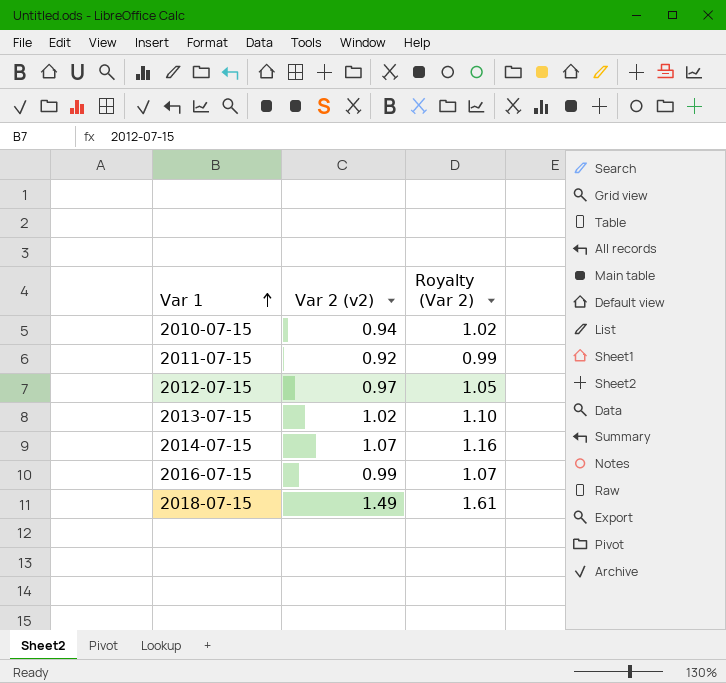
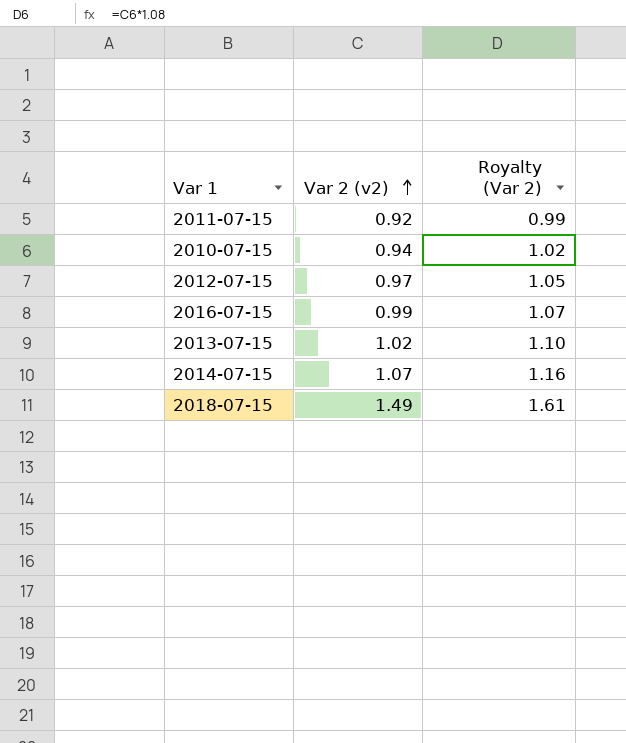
row order: Var 1 ascending -> Var 2 (v2) ascending

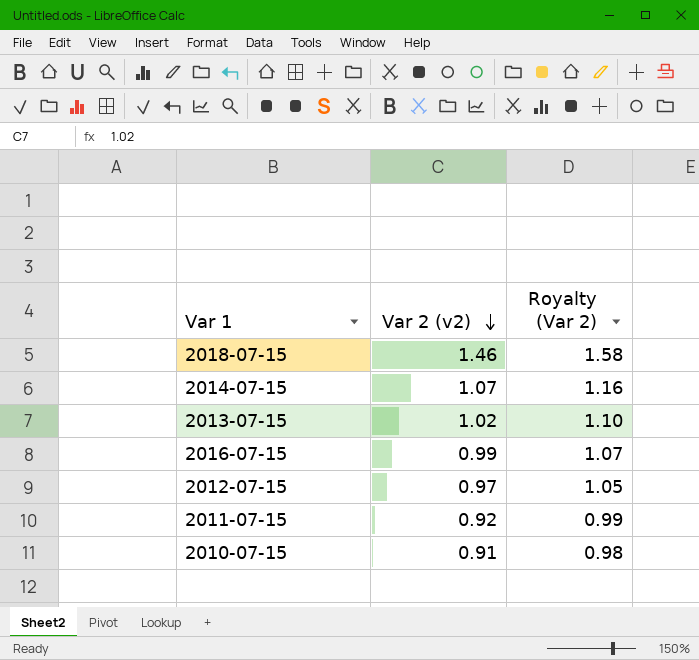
row order: Var 2 (v2) ascending -> Var 2 (v2) descending
2018-07-15 | Var 2 (v2): 1.49 -> 1.46
2018-07-15 | Royalty (Var 2): 1.61 -> 1.58
2010-07-15 | Var 2 (v2): 0.94 -> 0.91
2010-07-15 | Royalty (Var 2): 1.02 -> 0.98

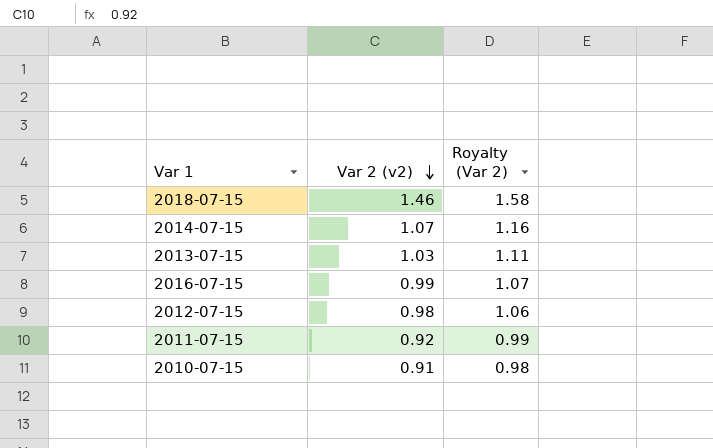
2013-07-15 | Var 2 (v2): 1.02 -> 1.03
2013-07-15 | Royalty (Var 2): 1.10 -> 1.11
2012-07-15 | Var 2 (v2): 0.97 -> 0.98
2012-07-15 | Royalty (Var 2): 1.05 -> 1.06

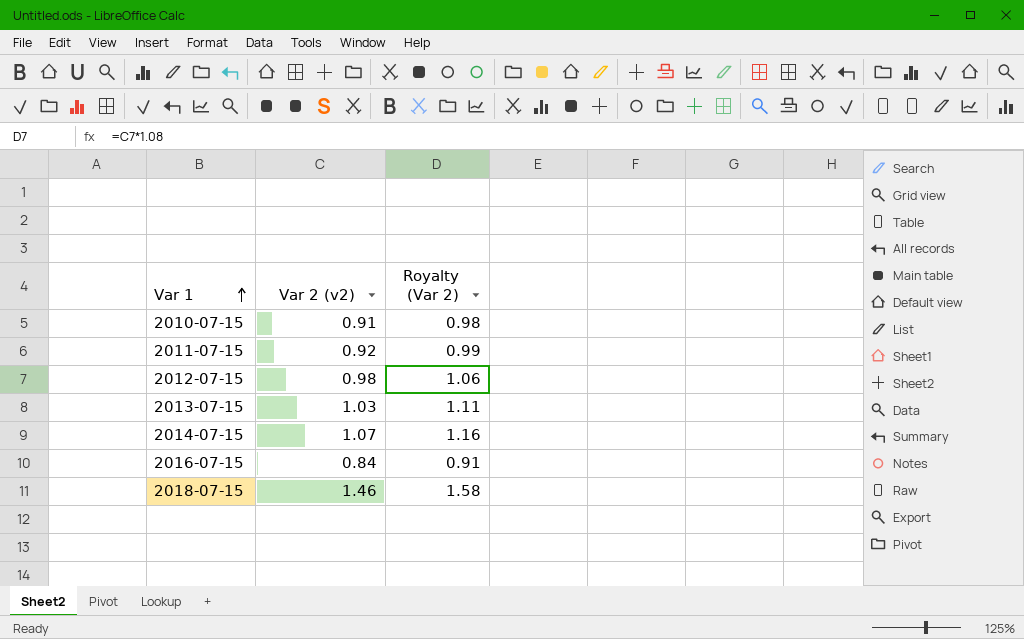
row order: Var 2 (v2) descending -> Var 1 ascending
2016-07-15 | Var 2 (v2): 0.99 -> 0.84
2016-07-15 | Royalty (Var 2): 1.07 -> 0.91

